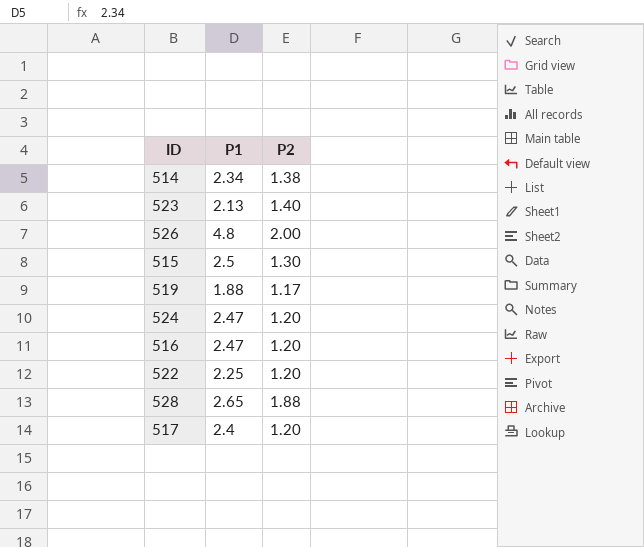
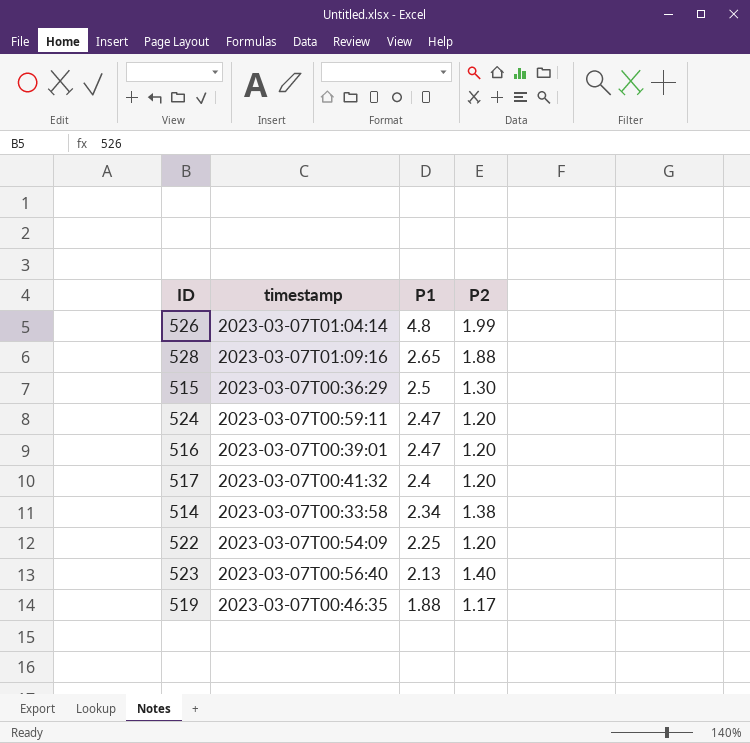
row order: none -> P1 descending
column timestamp | position: none -> 2
526 | P2: 2.00 -> 1.99

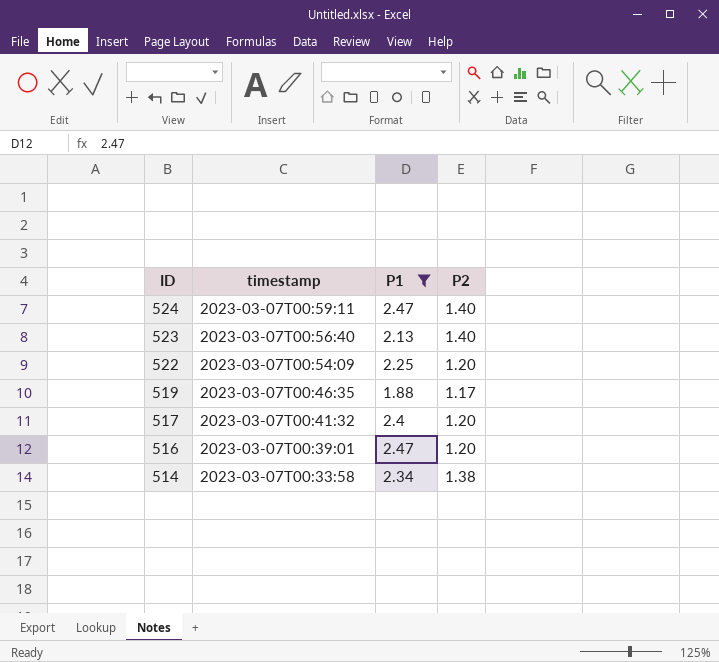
filter: none -> P1 <= 2.47
row order: P1 descending -> ID descending
524 | P2: 1.20 -> 1.40

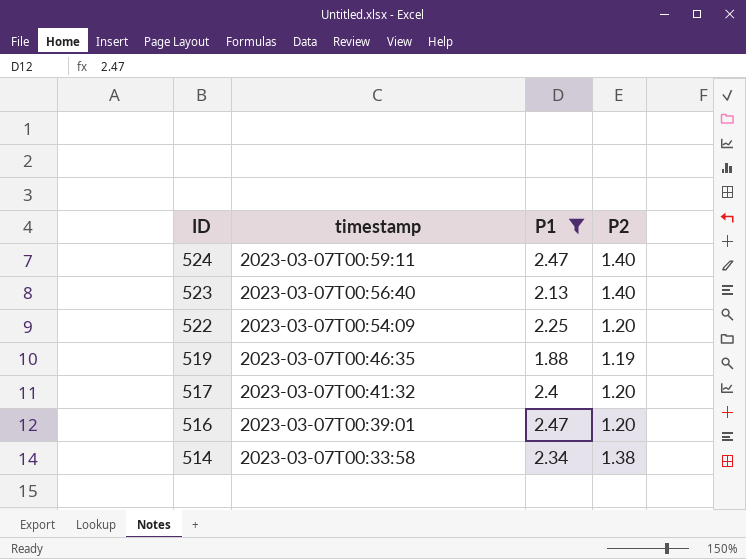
519 | P2: 1.17 -> 1.19

